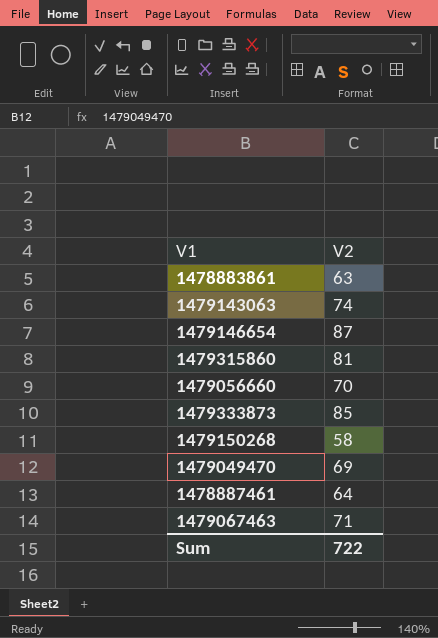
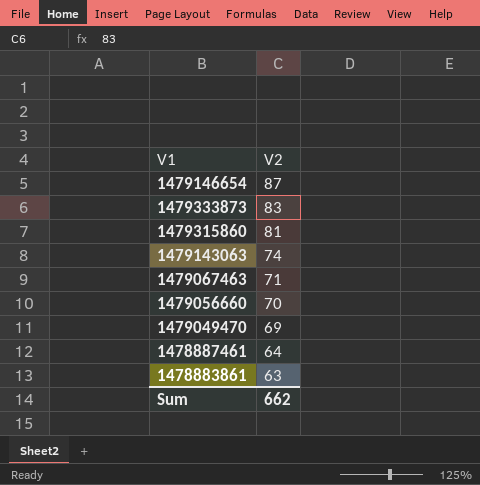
row order: none -> V2 descending
row 1479150268: 58 -> none
1479333873 | V2: 85 -> 83
Sum | V2: 722 -> 662

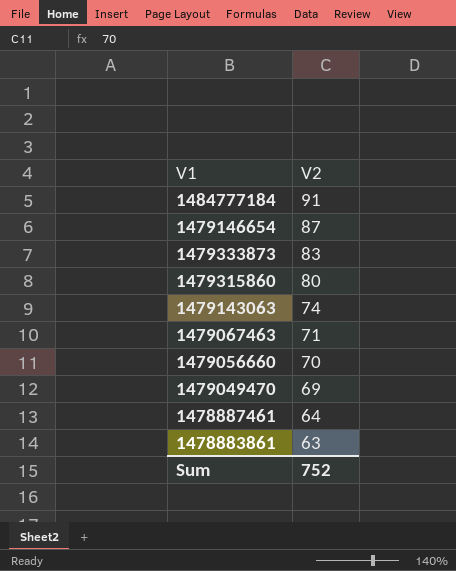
row 1484777184: none -> 91
1479315860 | V2: 81 -> 80
Sum | V2: 662 -> 752

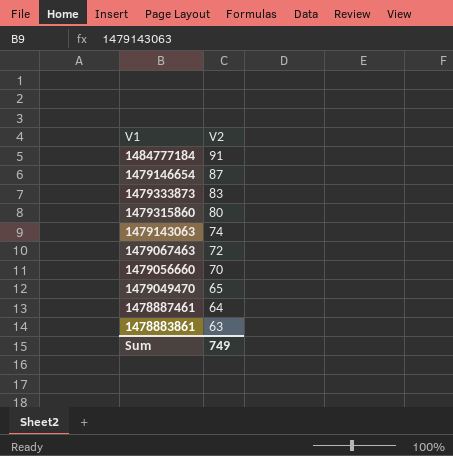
1479067463 | V2: 71 -> 72
1479049470 | V2: 69 -> 65
Sum | V2: 752 -> 749

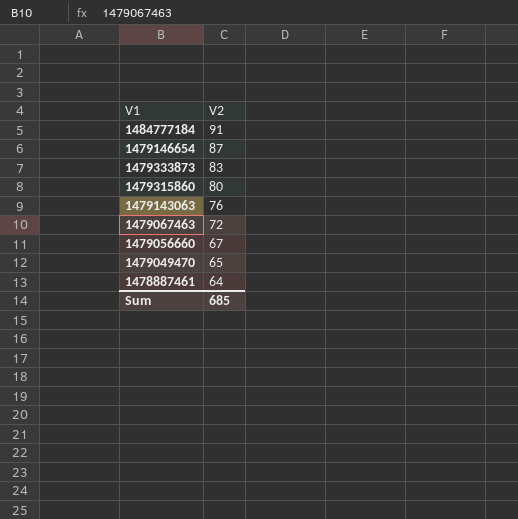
row 1478883861: 63 -> none
1479143063 | V2: 74 -> 76
1479056660 | V2: 70 -> 67
Sum | V2: 749 -> 685

